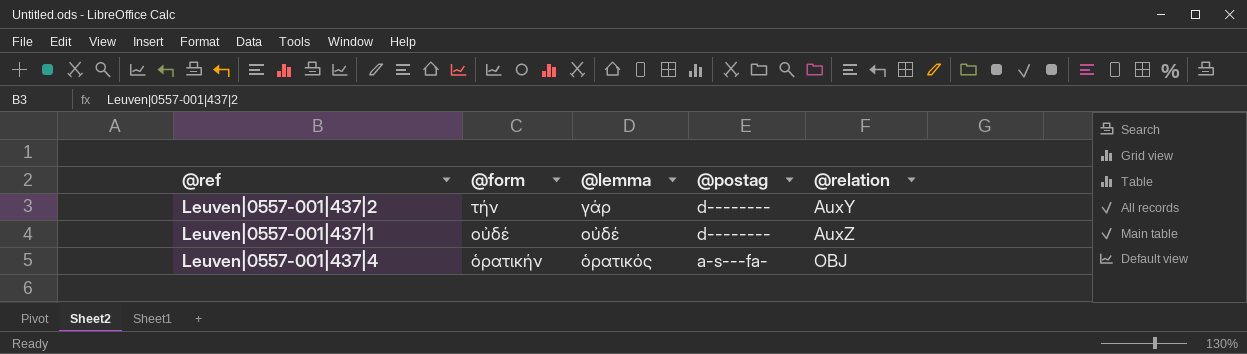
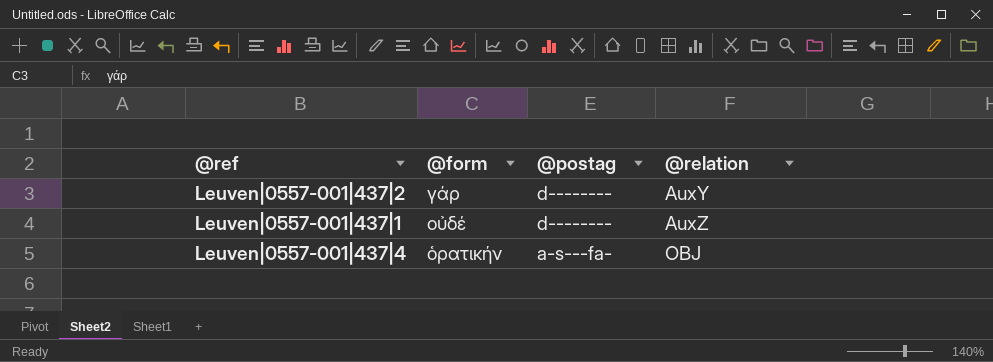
column @lemma | position: 3 -> none
Leuven|0557-001|437|2 | @form: τήν -> γάρ

